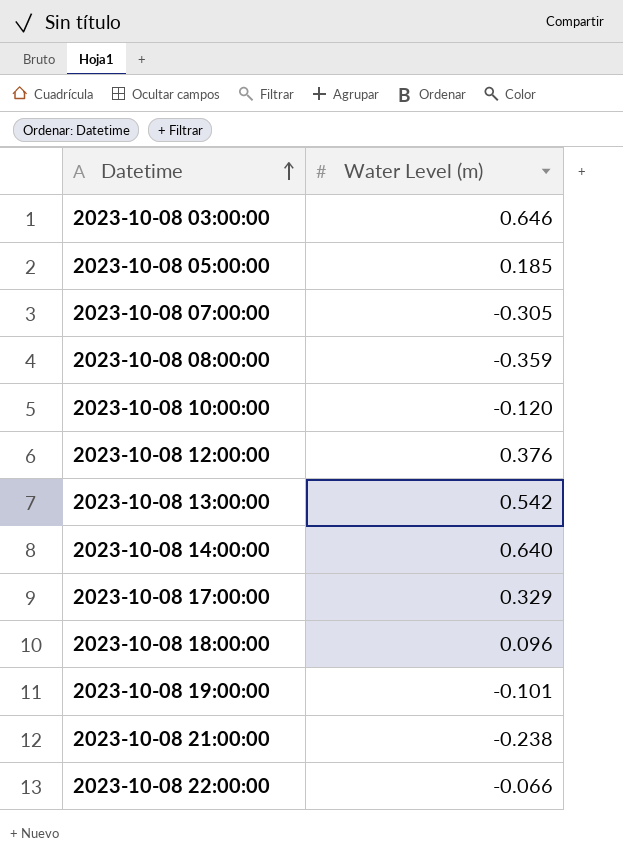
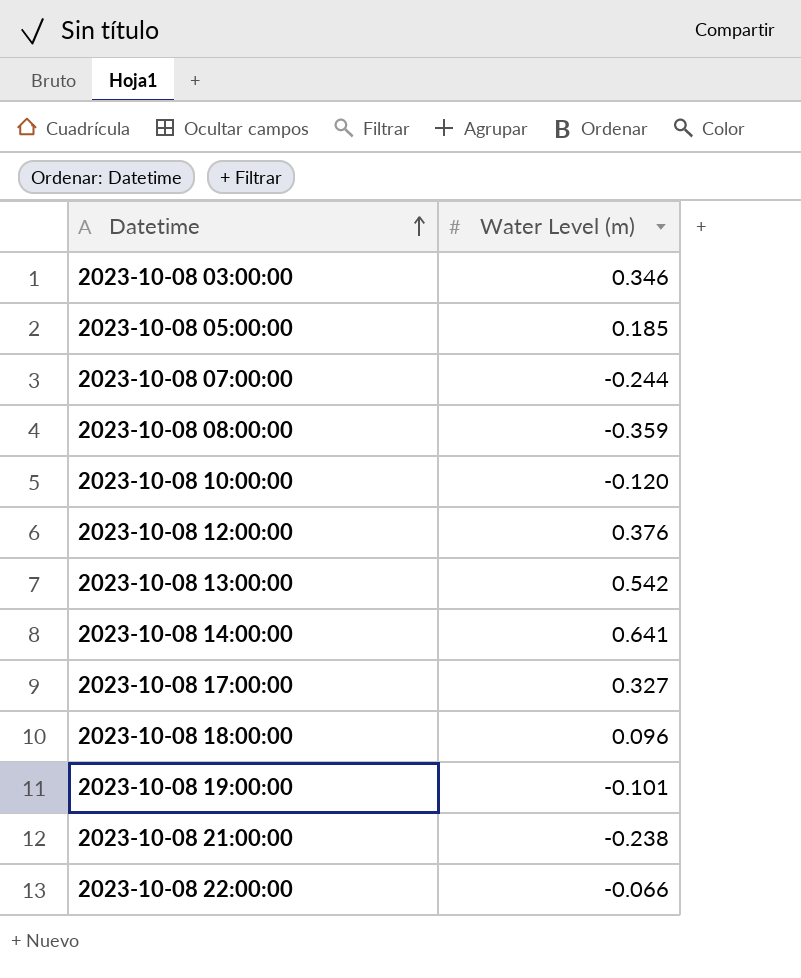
2023-10-08 03:00:00 | Water Level (m): 0.646 -> 0.346
2023-10-08 07:00:00 | Water Level (m): -0.305 -> -0.244
2023-10-08 14:00:00 | Water Level (m): 0.640 -> 0.641
2023-10-08 17:00:00 | Water Level (m): 0.329 -> 0.327

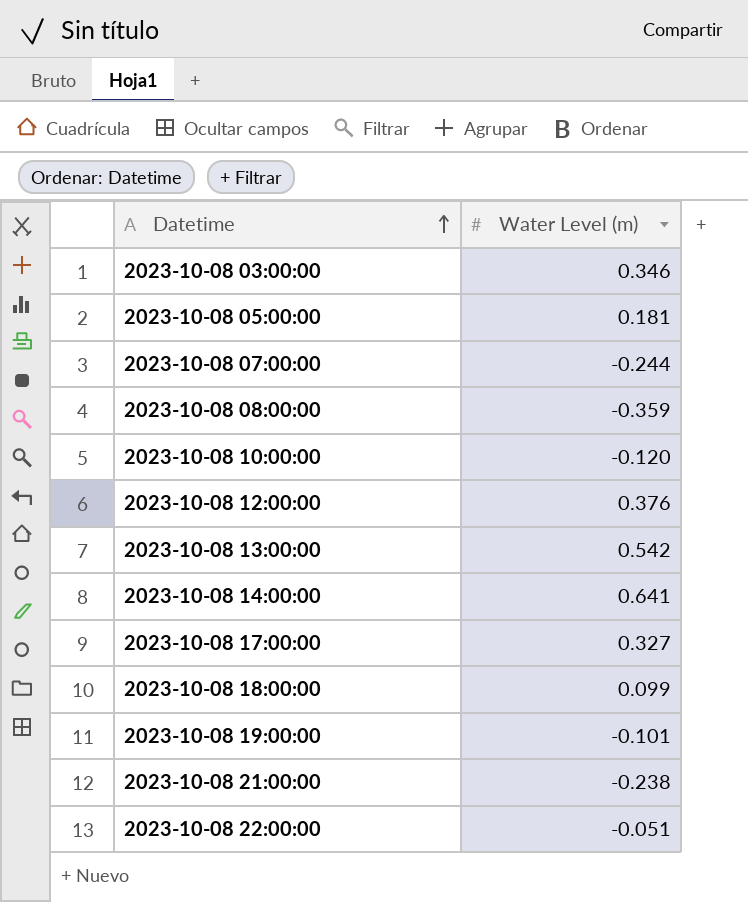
2023-10-08 05:00:00 | Water Level (m): 0.185 -> 0.181
2023-10-08 18:00:00 | Water Level (m): 0.096 -> 0.099
2023-10-08 22:00:00 | Water Level (m): -0.066 -> -0.051

